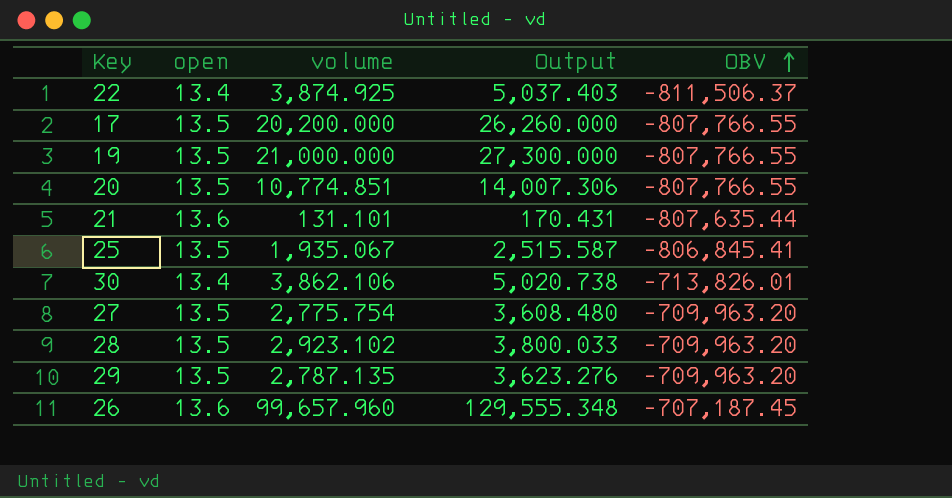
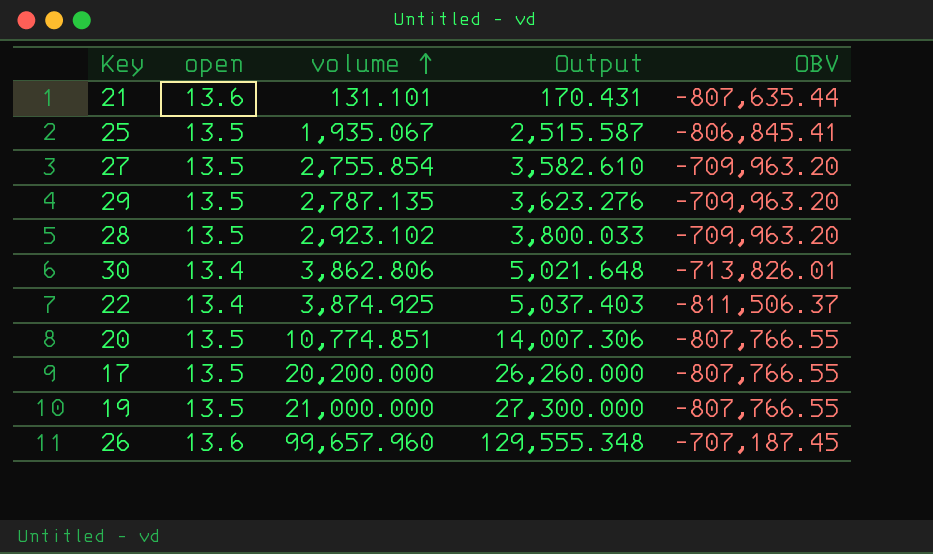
row order: OBV ascending -> volume ascending
27 | volume: 2,775.754 -> 2,755.854
27 | Output: 3,608.480 -> 3,582.610
30 | volume: 3,862.106 -> 3,862.806
30 | Output: 5,020.738 -> 5,021.648

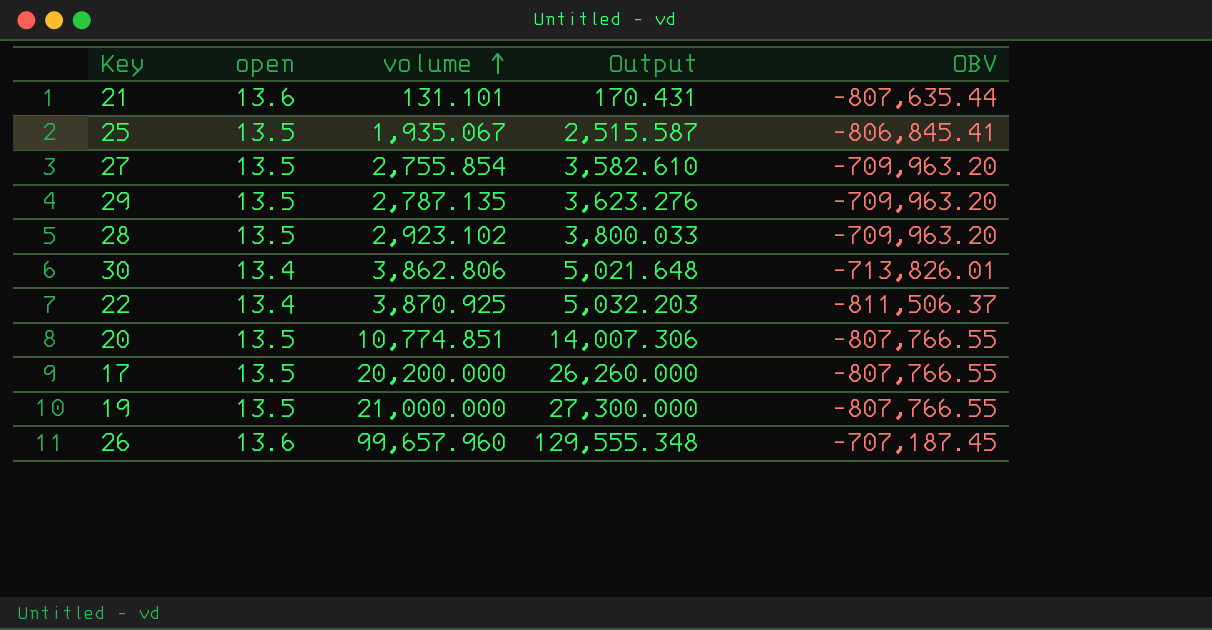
22 | volume: 3,874.925 -> 3,870.925
22 | Output: 5,037.403 -> 5,032.203

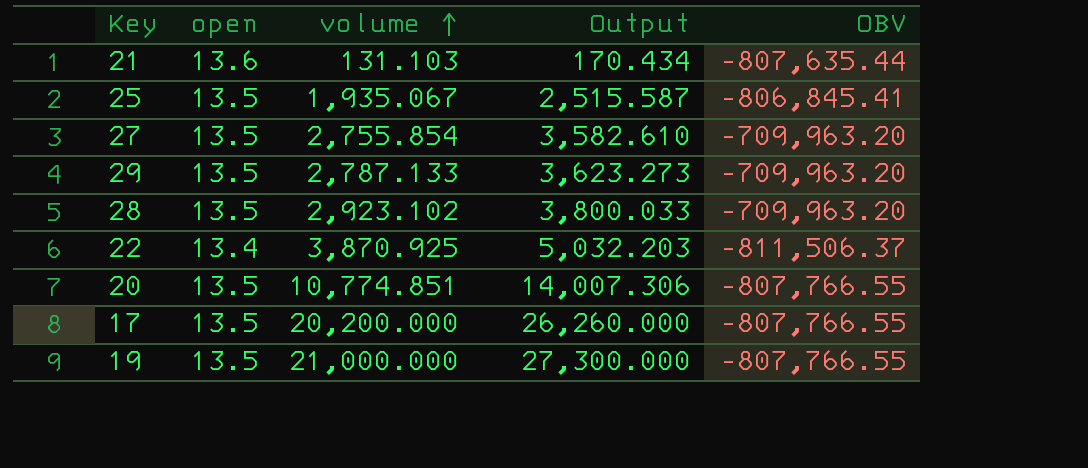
row 30: 13.4 | 3,862.806 | 5,021.648 | -713,826.01 -> none
row 26: 13.6 | 99,657.960 | 129,555.348 | -707,187.45 -> none
21 | volume: 131.101 -> 131.103
21 | Output: 170.431 -> 170.434
29 | volume: 2,787.135 -> 2,787.133
29 | Output: 3,623.276 -> 3,623.273

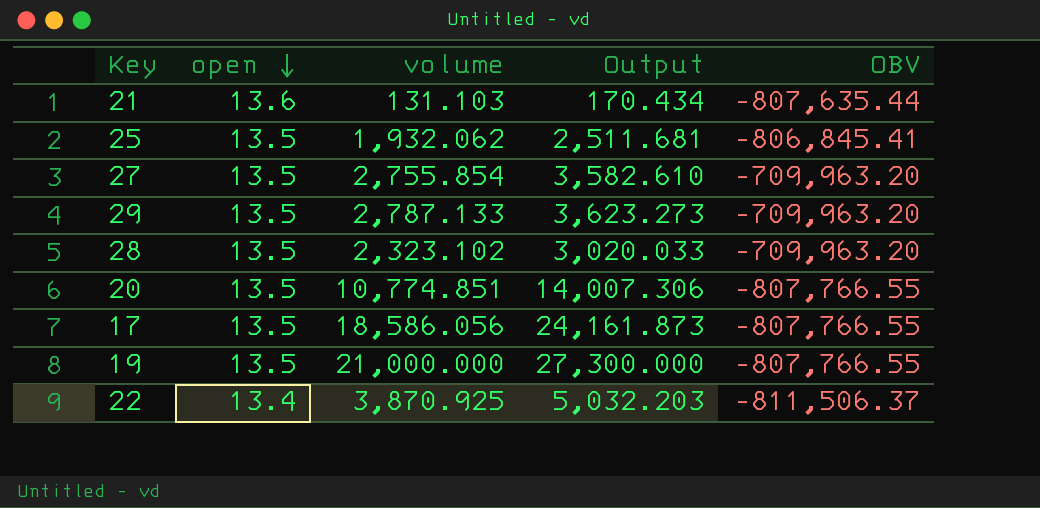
row order: volume ascending -> open descending
25 | volume: 1,935.067 -> 1,932.062
25 | Output: 2,515.587 -> 2,511.681
28 | volume: 2,923.102 -> 2,323.102
28 | Output: 3,800.033 -> 3,020.033
17 | volume: 20,200.000 -> 18,586.056
17 | Output: 26,260.000 -> 24,161.873

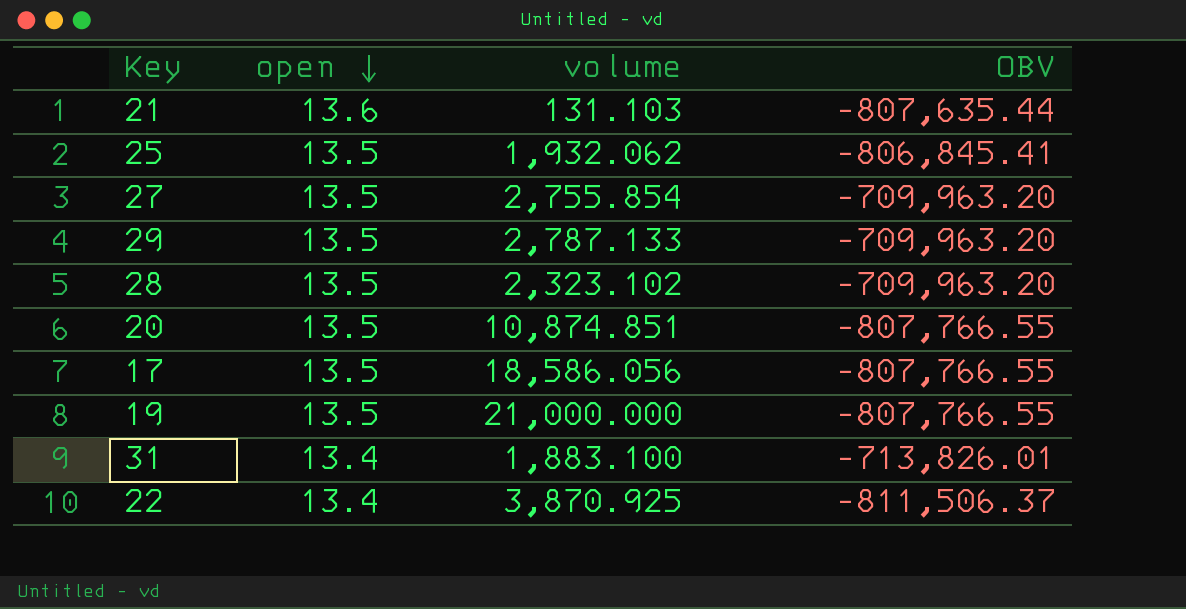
column Output | formula: [volume] * 1.3 -> none
20 | volume: 10,774.851 -> 10,874.851
row 31: none -> 13.4 | 1,883.100 | -713,826.01

